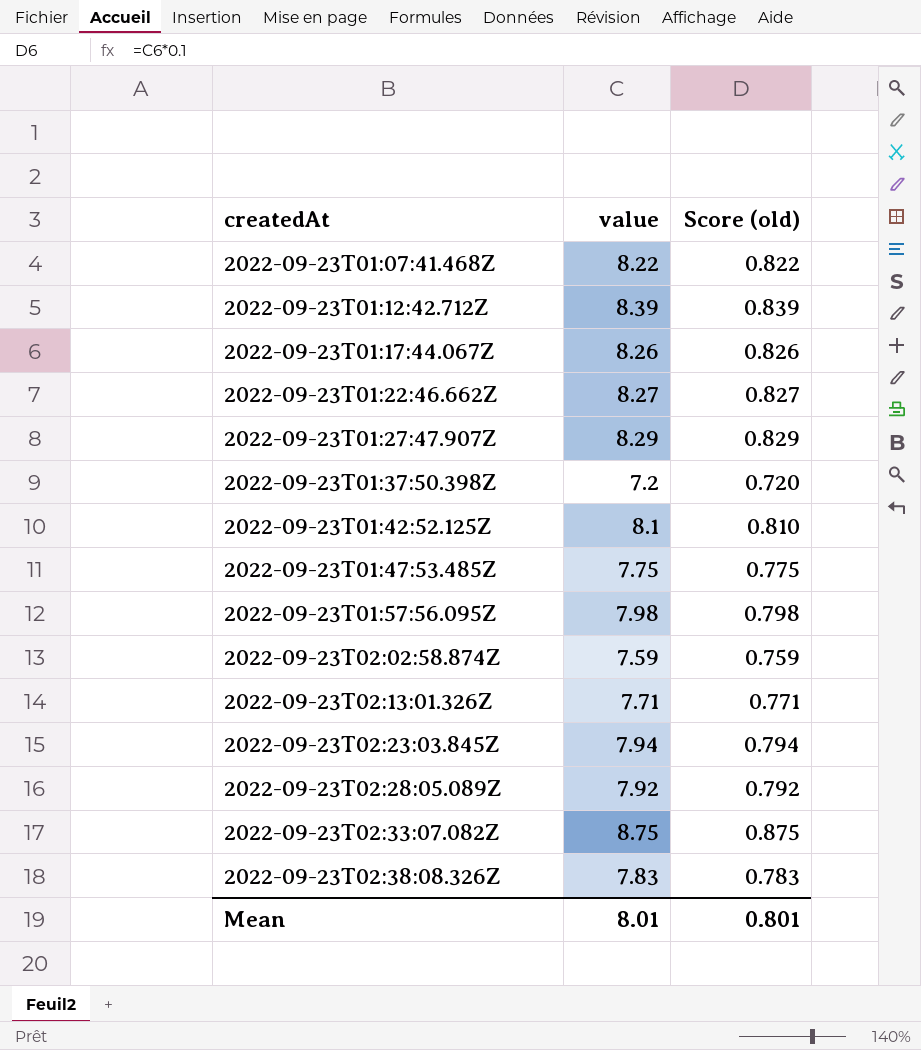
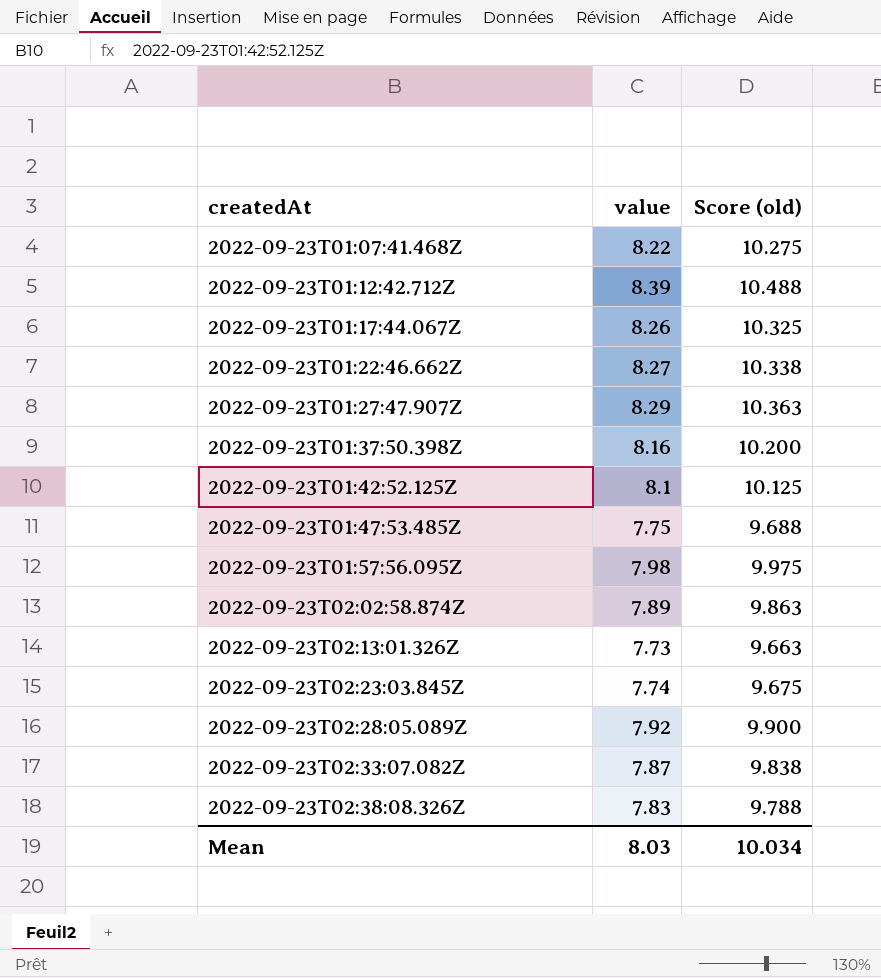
column Score (old) | formula: [value] * 0.1 -> [value] * 1.25
2022-09-23T01:37:50.398Z | value: 7.2 -> 8.16
2022-09-23T02:02:58.874Z | value: 7.59 -> 7.89
2022-09-23T02:13:01.326Z | value: 7.71 -> 7.73
2022-09-23T02:23:03.845Z | value: 7.94 -> 7.74
2022-09-23T02:33:07.082Z | value: 8.75 -> 7.87
Mean | value: 8.01 -> 8.03
Mean | Score (old): 0.801 -> 10.034

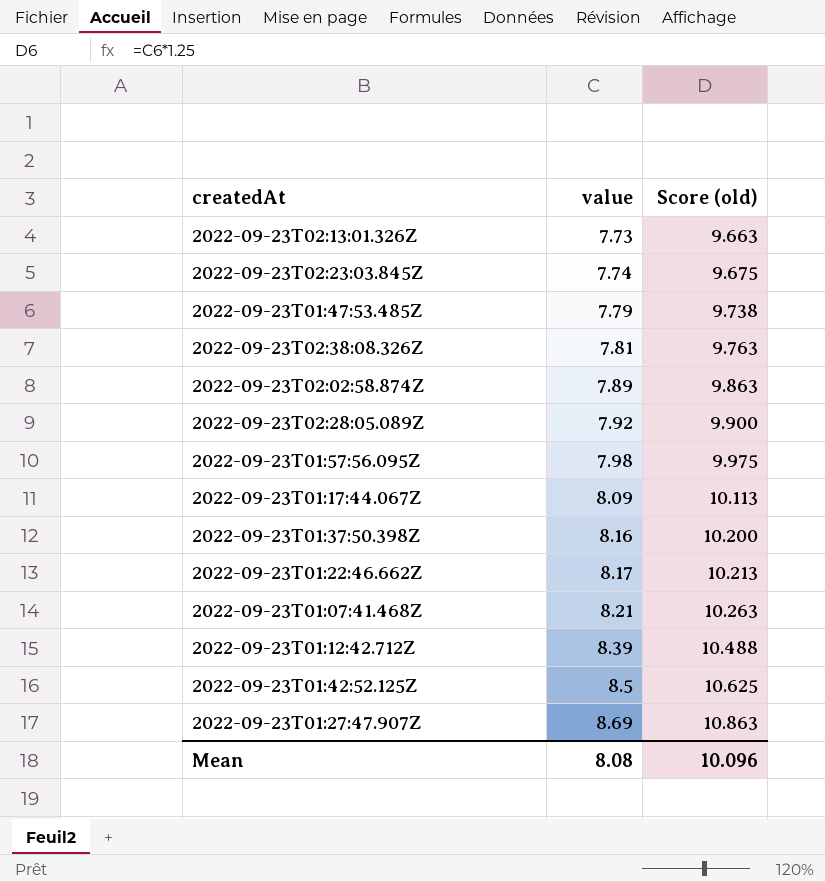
row order: createdAt ascending -> value ascending
row 2022-09-23T02:33:07.082Z: 7.87 | 9.838 -> none
2022-09-23T01:47:53.485Z | value: 7.75 -> 7.79
2022-09-23T01:47:53.485Z | Score (old): 9.688 -> 9.738
2022-09-23T02:38:08.326Z | value: 7.83 -> 7.81
2022-09-23T02:38:08.326Z | Score (old): 9.788 -> 9.763
2022-09-23T01:17:44.067Z | value: 8.26 -> 8.09
2022-09-23T01:17:44.067Z | Score (old): 10.325 -> 10.113
2022-09-23T01:22:46.662Z | value: 8.27 -> 8.17
2022-09-23T01:22:46.662Z | Score (old): 10.338 -> 10.213
2022-09-23T01:07:41.468Z | value: 8.22 -> 8.21
2022-09-23T01:07:41.468Z | Score (old): 10.275 -> 10.263
2022-09-23T01:42:52.125Z | value: 8.1 -> 8.5
2022-09-23T01:42:52.125Z | Score (old): 10.125 -> 10.625
2022-09-23T01:27:47.907Z | value: 8.29 -> 8.69
2022-09-23T01:27:47.907Z | Score (old): 10.363 -> 10.863
Mean | value: 8.03 -> 8.08
Mean | Score (old): 10.034 -> 10.096

